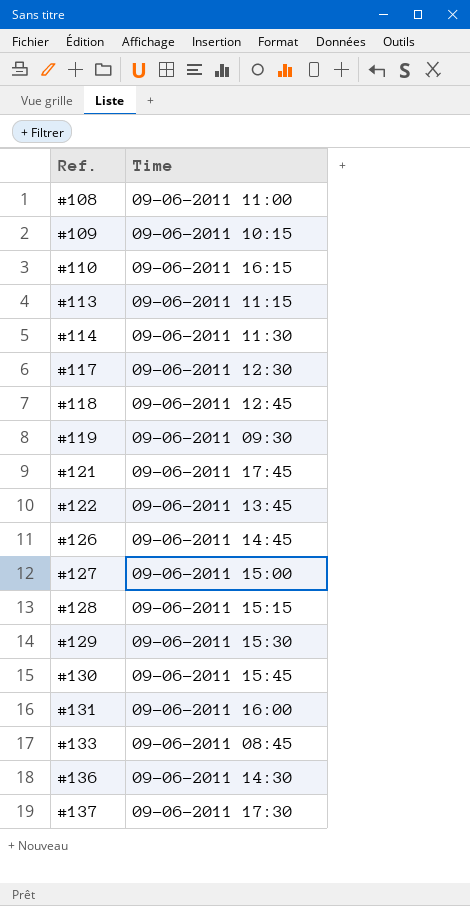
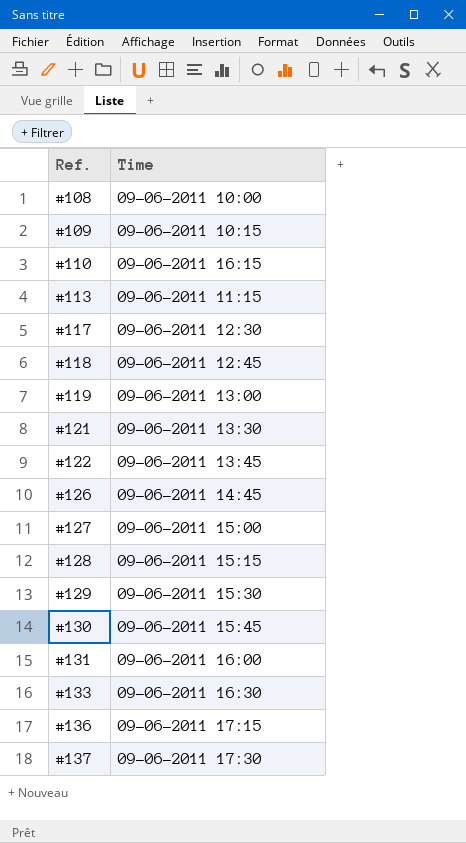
row #114: 09-06-2011 11:30 -> none
#108 | Time: 09-06-2011 11:00 -> 09-06-2011 10:00
#119 | Time: 09-06-2011 09:30 -> 09-06-2011 13:00
#121 | Time: 09-06-2011 17:45 -> 09-06-2011 13:30
#133 | Time: 09-06-2011 08:45 -> 09-06-2011 16:30
#136 | Time: 09-06-2011 14:30 -> 09-06-2011 17:15

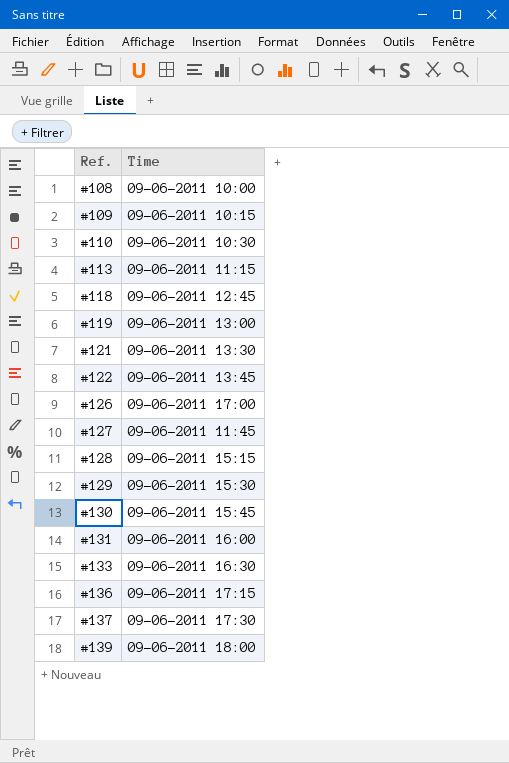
row #117: 09-06-2011 12:30 -> none
#110 | Time: 09-06-2011 16:15 -> 09-06-2011 10:30
#126 | Time: 09-06-2011 14:45 -> 09-06-2011 17:00
#127 | Time: 09-06-2011 15:00 -> 09-06-2011 11:45
row #139: none -> 09-06-2011 18:00

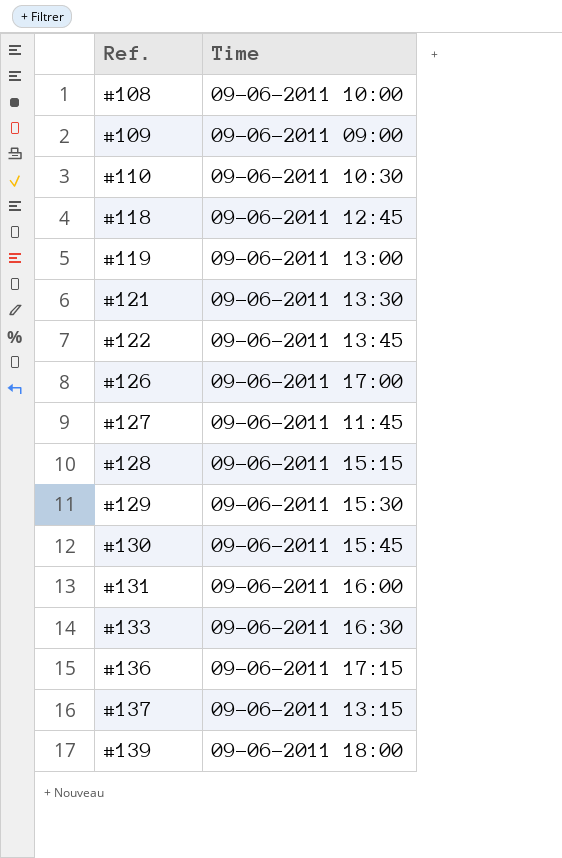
row #113: 09-06-2011 11:15 -> none
#109 | Time: 09-06-2011 10:15 -> 09-06-2011 09:00
#137 | Time: 09-06-2011 17:30 -> 09-06-2011 13:15

